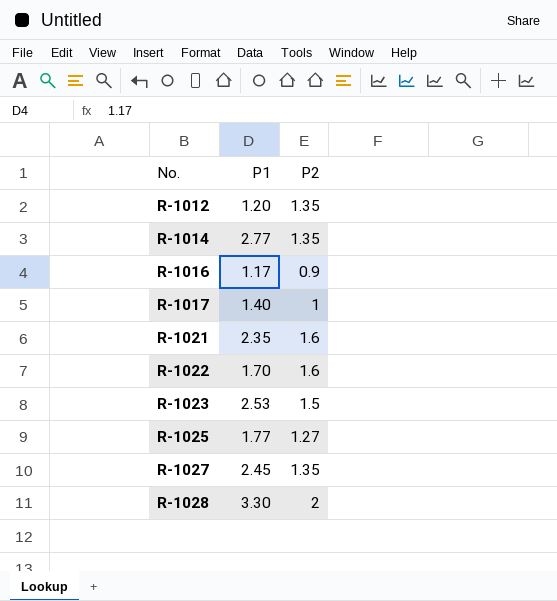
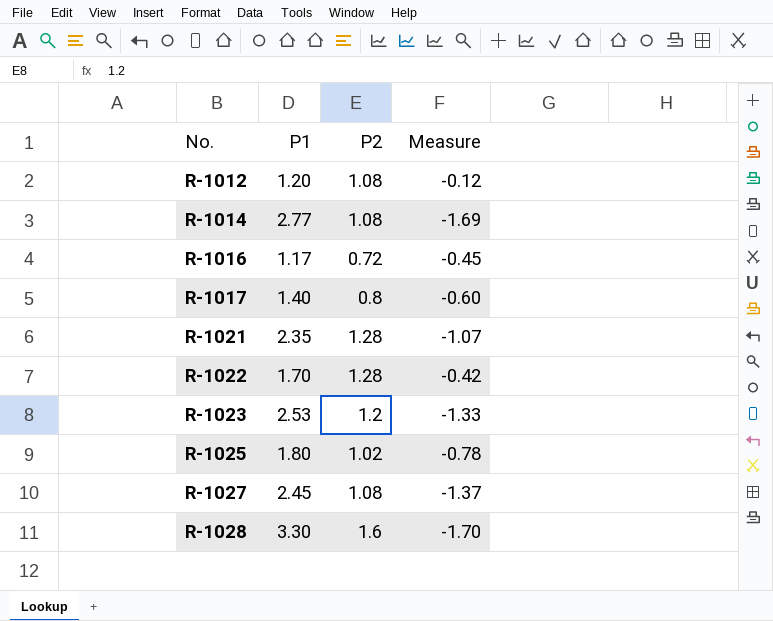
column Measure | formula: none -> [P2] - [P1]
R-1012 | P2: 1.35 -> 1.08
R-1014 | P2: 1.35 -> 1.08
R-1016 | P2: 0.9 -> 0.72
R-1017 | P2: 1 -> 0.8
R-1021 | P2: 1.6 -> 1.28
R-1022 | P2: 1.6 -> 1.28
R-1023 | P2: 1.5 -> 1.2
R-1025 | P1: 1.77 -> 1.80
R-1025 | P2: 1.27 -> 1.02
R-1027 | P2: 1.35 -> 1.08
R-1028 | P2: 2 -> 1.6

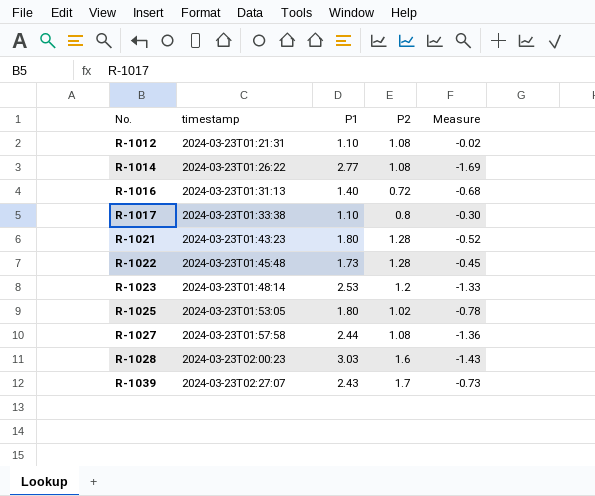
column timestamp | position: none -> 2
R-1012 | P1: 1.20 -> 1.10
R-1012 | Measure: -0.12 -> -0.02
R-1016 | P1: 1.17 -> 1.40
R-1016 | Measure: -0.45 -> -0.68
R-1017 | P1: 1.40 -> 1.10
R-1017 | Measure: -0.60 -> -0.30
R-1021 | P1: 2.35 -> 1.80
R-1021 | Measure: -1.07 -> -0.52
R-1022 | P1: 1.70 -> 1.73
R-1022 | Measure: -0.42 -> -0.45
R-1027 | P1: 2.45 -> 2.44
R-1027 | Measure: -1.37 -> -1.36
R-1028 | P1: 3.30 -> 3.03
R-1028 | Measure: -1.70 -> -1.43
row R-1039: none -> 2024-03-23T02:27:07 | 2.43 | 1.7 | -0.73

